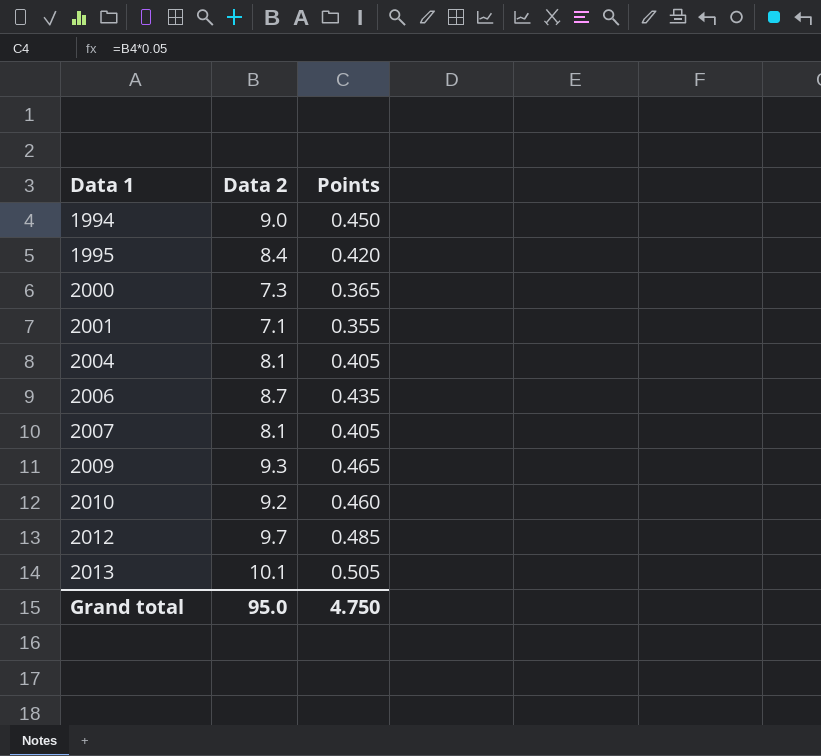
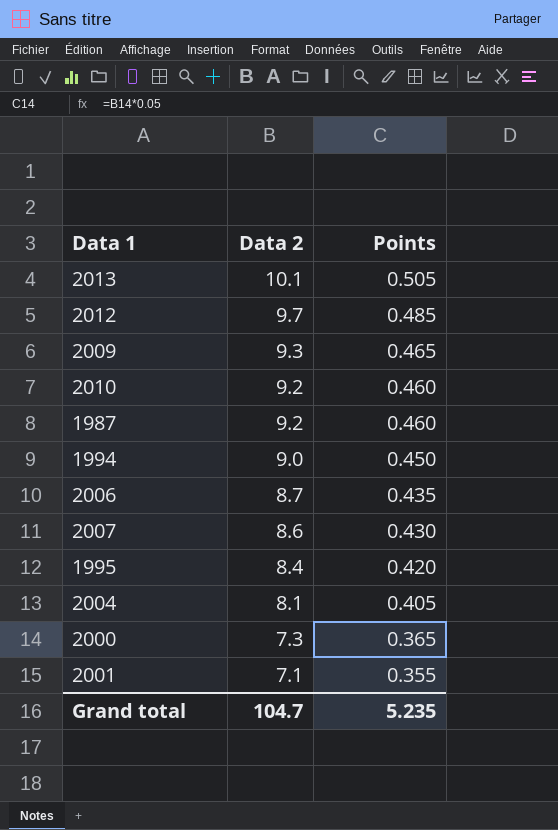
row order: Data 1 ascending -> Data 2 descending
row 1987: none -> 9.2 | 0.460
2007 | Data 2: 8.1 -> 8.6
2007 | Points: 0.405 -> 0.430
Grand total | Data 2: 95.0 -> 104.7
Grand total | Points: 4.750 -> 5.235

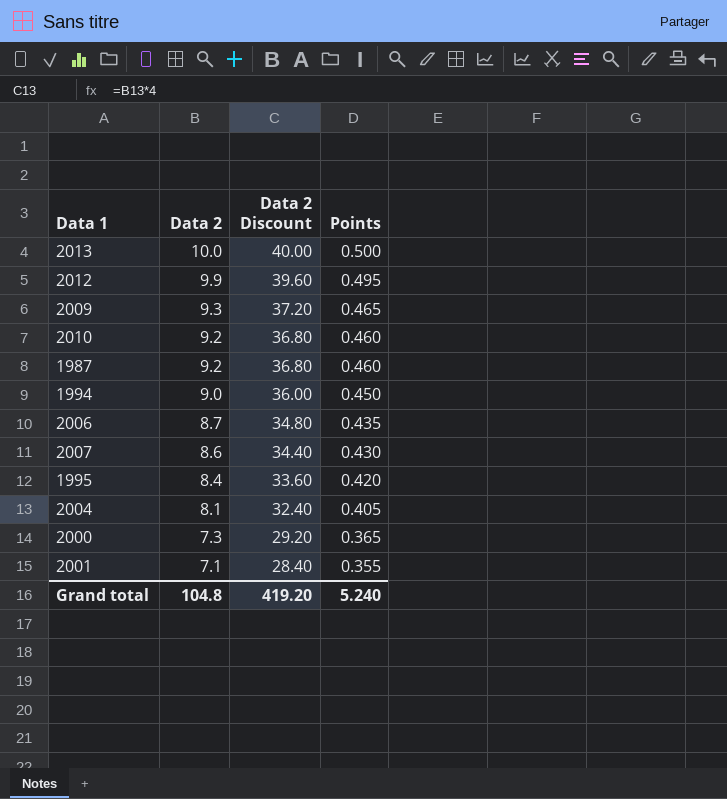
column Data 2 Discount | formula: none -> [Data 2] * 4
2013 | Data 2: 10.1 -> 10.0
2013 | Points: 0.505 -> 0.500
2012 | Data 2: 9.7 -> 9.9
2012 | Points: 0.485 -> 0.495
Grand total | Data 2: 104.7 -> 104.8
Grand total | Points: 5.235 -> 5.240

